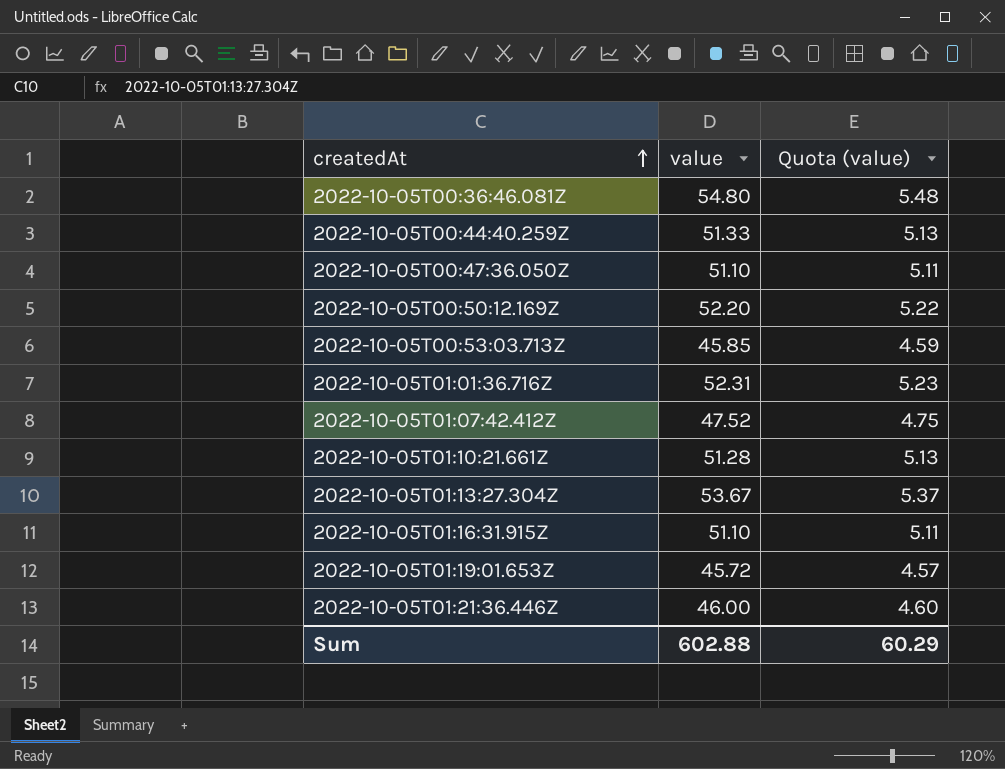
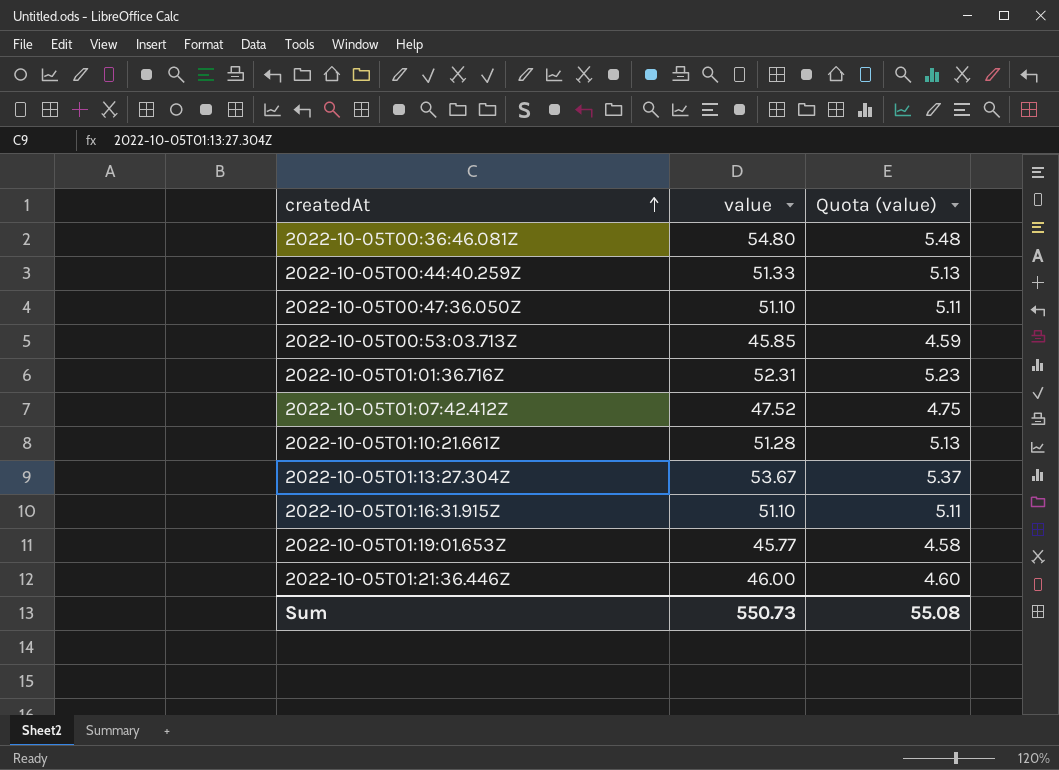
row 2022-10-05T00:50:12.169Z: 52.20 | 5.22 -> none
2022-10-05T01:19:01.653Z | value: 45.72 -> 45.77
2022-10-05T01:19:01.653Z | Quota (value): 4.57 -> 4.58
Sum | value: 602.88 -> 550.73
Sum | Quota (value): 60.29 -> 55.08

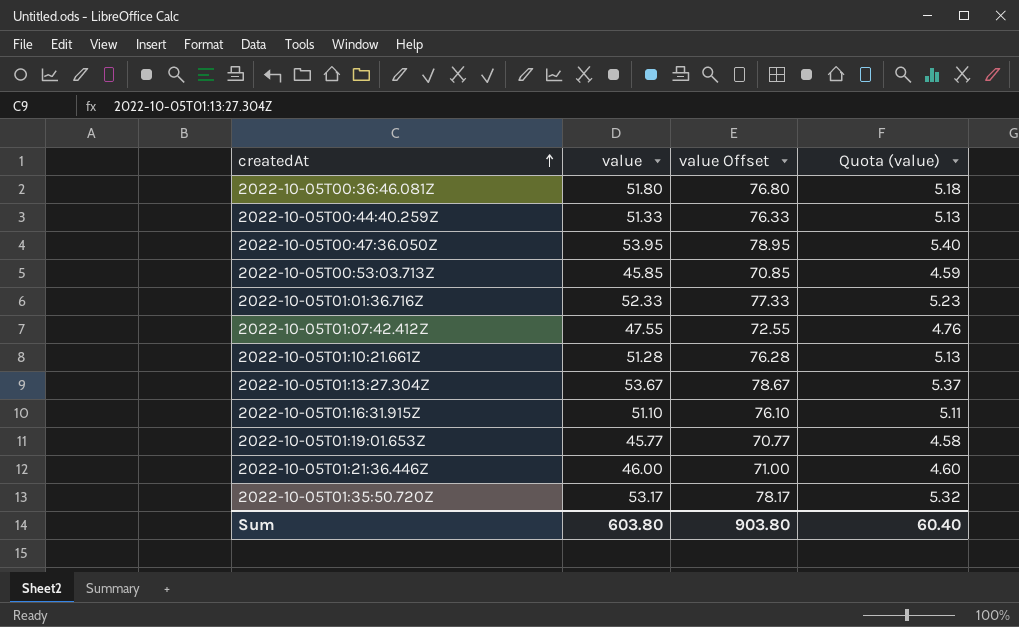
column value Offset | formula: none -> [value] + 25
2022-10-05T00:36:46.081Z | value: 54.80 -> 51.80
2022-10-05T00:36:46.081Z | Quota (value): 5.48 -> 5.18
2022-10-05T00:47:36.050Z | value: 51.10 -> 53.95
2022-10-05T00:47:36.050Z | Quota (value): 5.11 -> 5.40
2022-10-05T01:01:36.716Z | value: 52.31 -> 52.33
2022-10-05T01:07:42.412Z | value: 47.52 -> 47.55
2022-10-05T01:07:42.412Z | Quota (value): 4.75 -> 4.76
row 2022-10-05T01:35:50.720Z: none -> 53.17 | 78.17 | 5.32
Sum | value: 550.73 -> 603.80
Sum | Quota (value): 55.08 -> 60.40

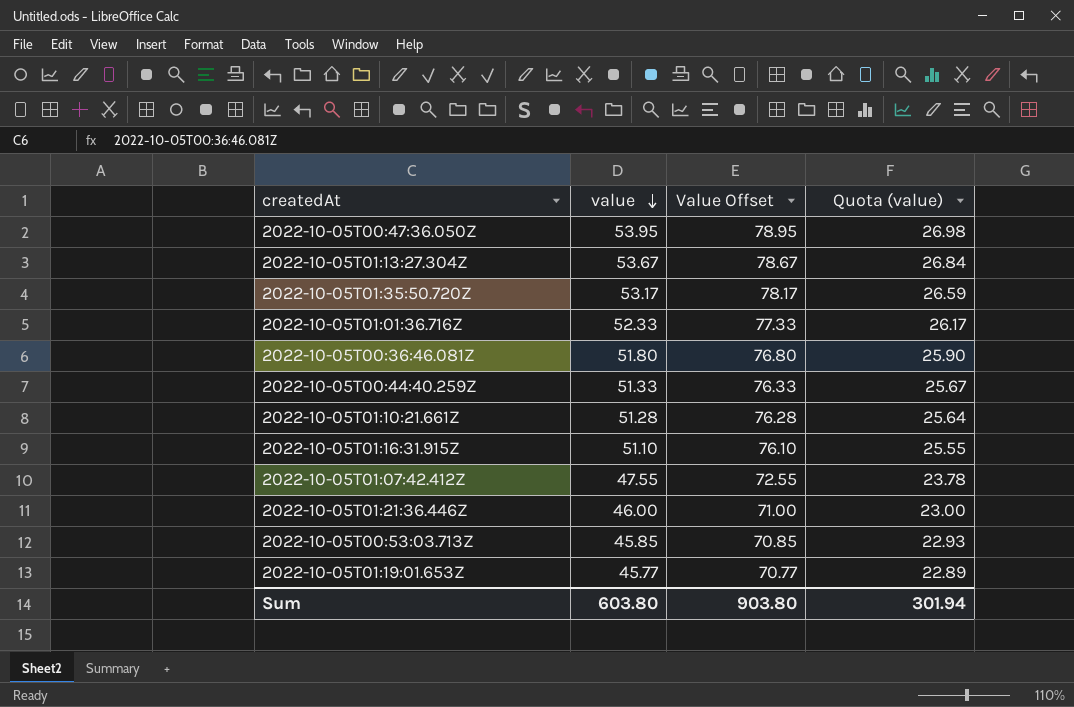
row order: createdAt ascending -> value descending
column name: value Offset -> Value Offset
column Quota (value) | formula: [value] * 0.1 -> [value] * 0.5
Sum | Quota (value): 60.40 -> 301.94

